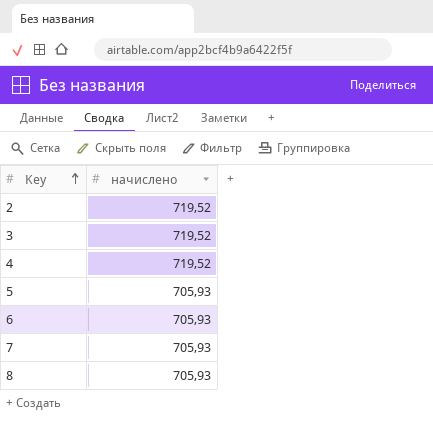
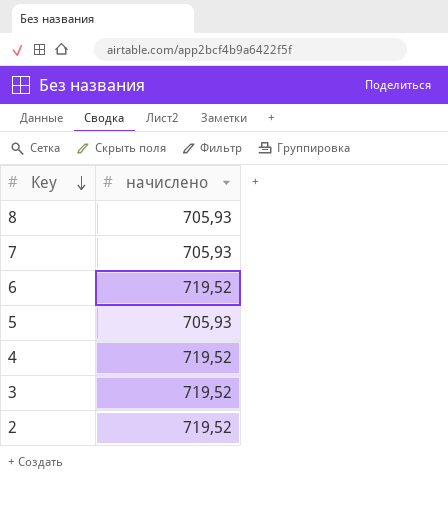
row order: Key ascending -> Key descending
6 | начислено: 705,93 -> 719,52

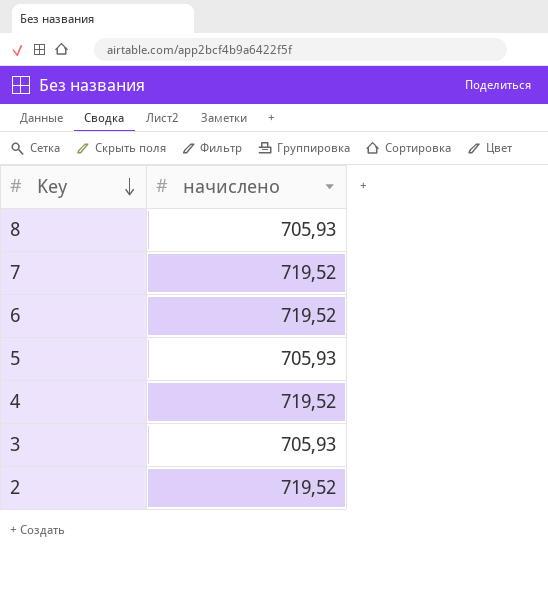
7 | начислено: 705,93 -> 719,52
3 | начислено: 719,52 -> 705,93

